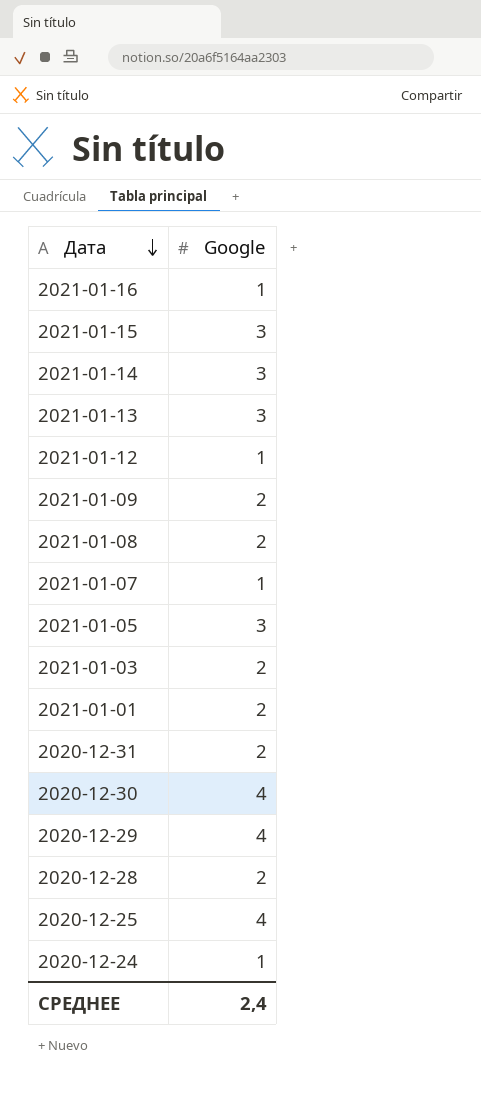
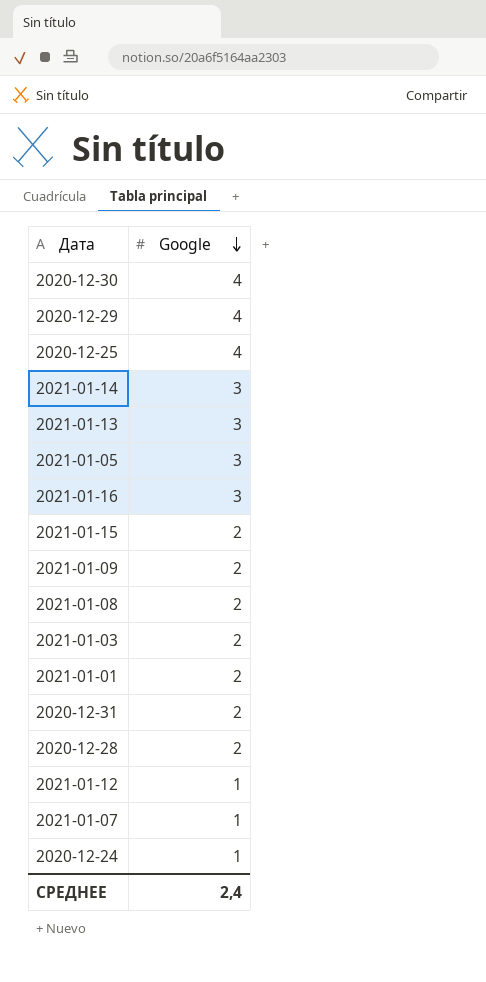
row order: Дата descending -> Google descending
2021-01-16 | Google: 1 -> 3
2021-01-15 | Google: 3 -> 2

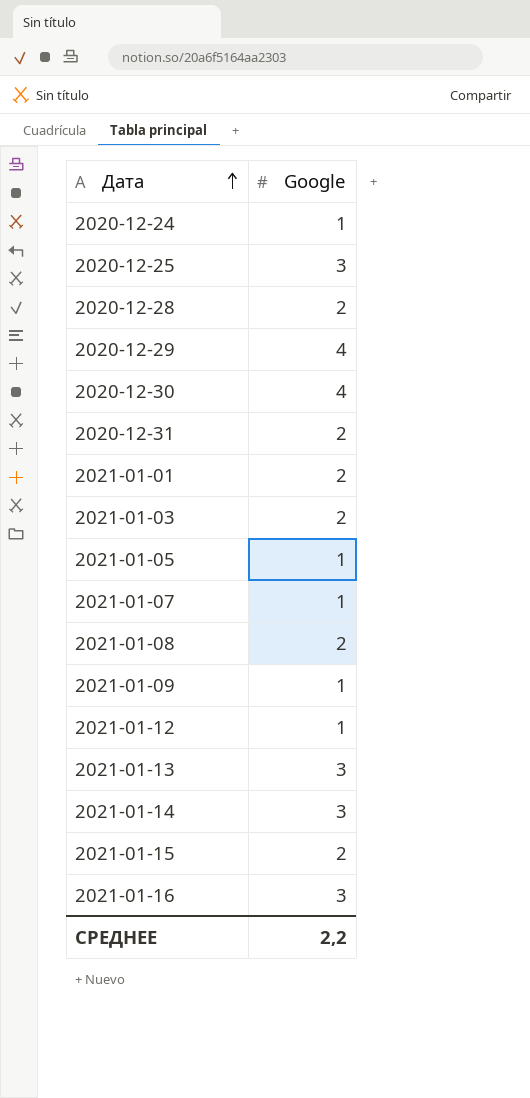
row order: Google descending -> Дата ascending
2020-12-25 | Google: 4 -> 3
2021-01-05 | Google: 3 -> 1
2021-01-09 | Google: 2 -> 1
СРЕДНЕЕ | Google: 2,4 -> 2,2

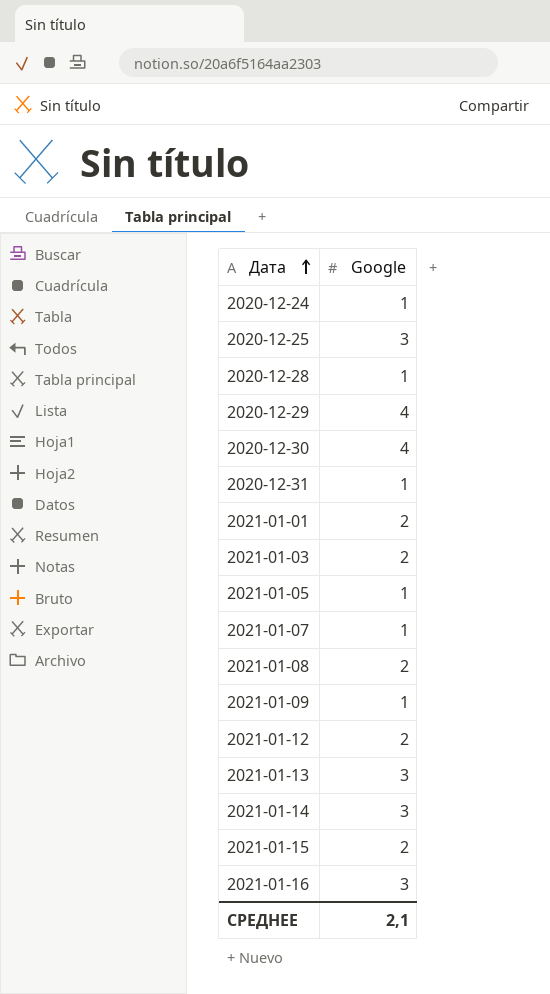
2020-12-28 | Google: 2 -> 1
2020-12-31 | Google: 2 -> 1
2021-01-12 | Google: 1 -> 2
СРЕДНЕЕ | Google: 2,2 -> 2,1

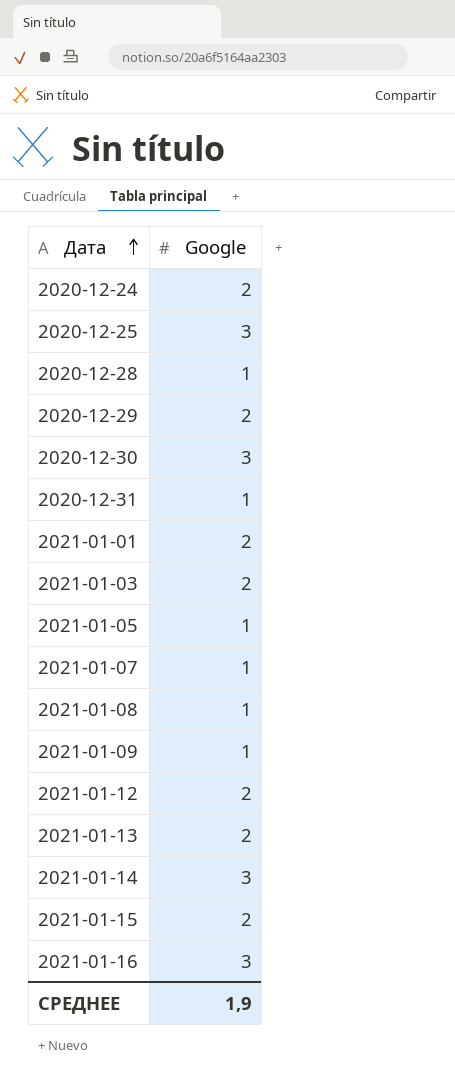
2020-12-24 | Google: 1 -> 2
2020-12-29 | Google: 4 -> 2
2020-12-30 | Google: 4 -> 3
2021-01-08 | Google: 2 -> 1
2021-01-13 | Google: 3 -> 2
СРЕДНЕЕ | Google: 2,1 -> 1,9

